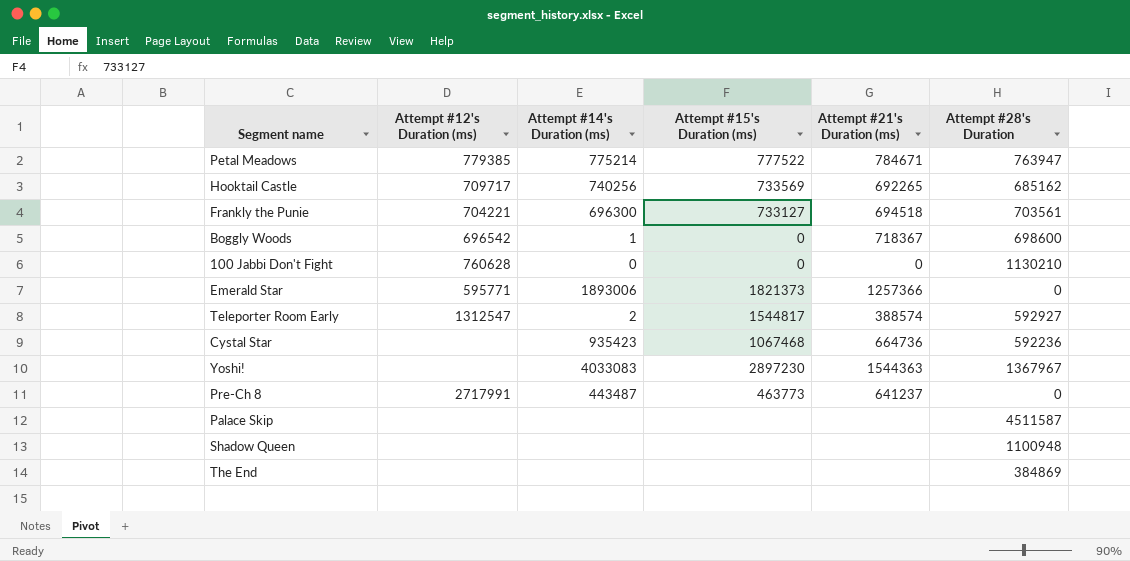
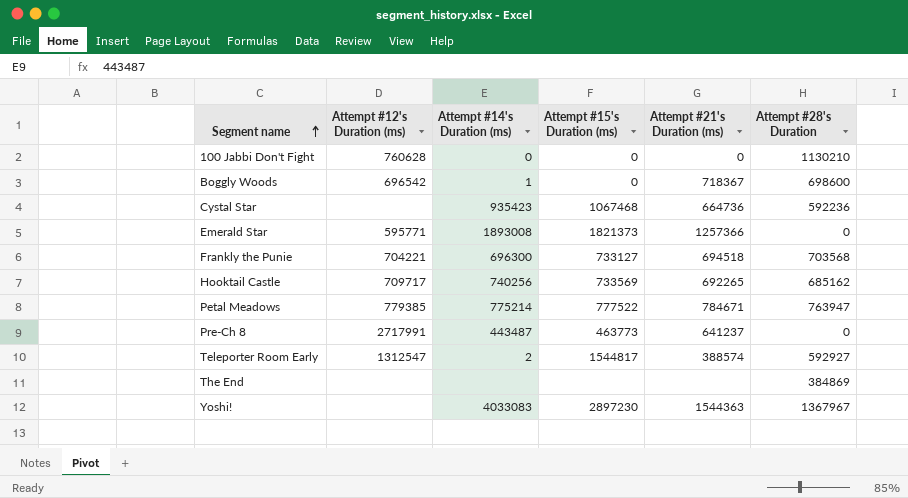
row order: none -> Segment name ascending
row Palace Skip: none | none | none | none | 4511587 -> none
row Shadow Queen: none | none | none | none | 1100948 -> none
Emerald Star | Attempt #14's Duration (ms): 1893006 -> 1893008
Frankly the Punie | Attempt #28's Duration: 703561 -> 703568

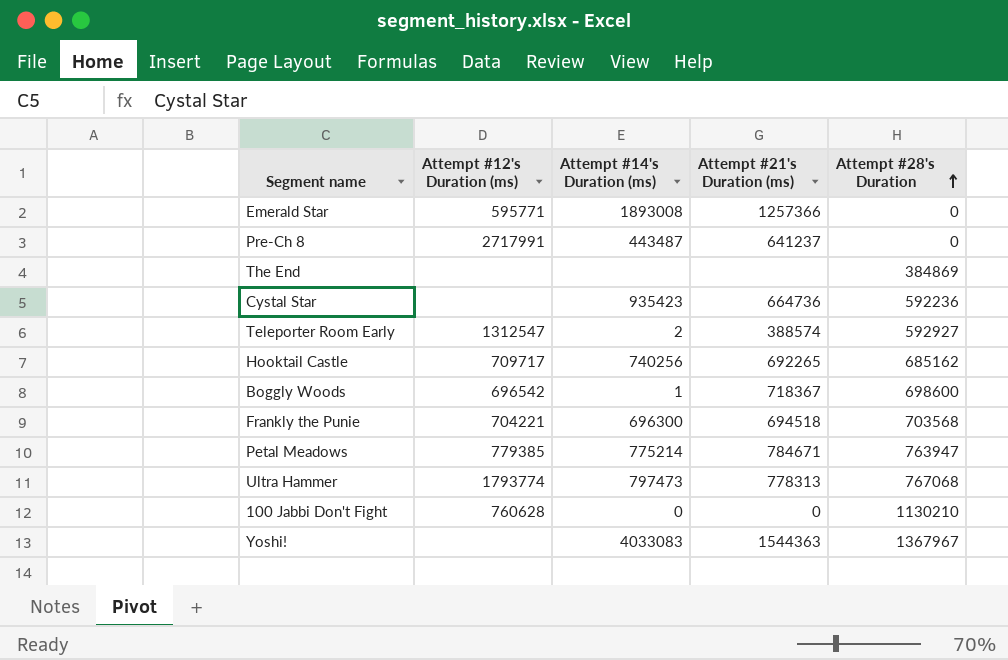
row order: Segment name ascending -> Attempt #28's Duration ascending
column Attempt #15's Duration (ms) | position: 4 -> none
row Ultra Hammer: none -> 1793774 | 797473 | 778313 | 767068

